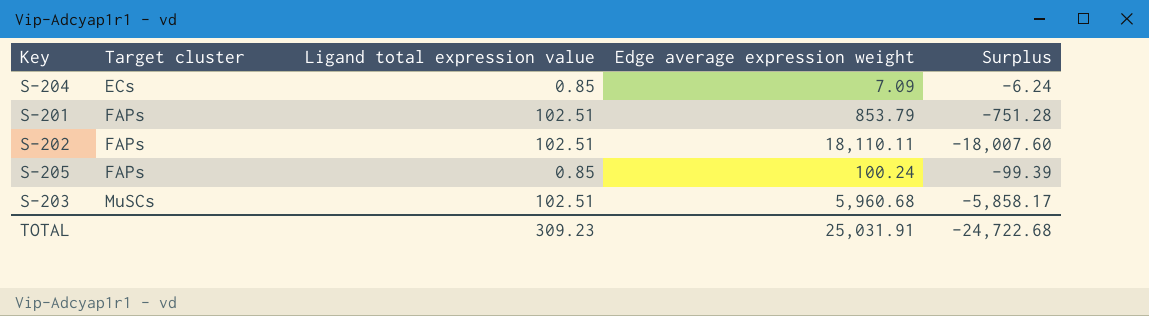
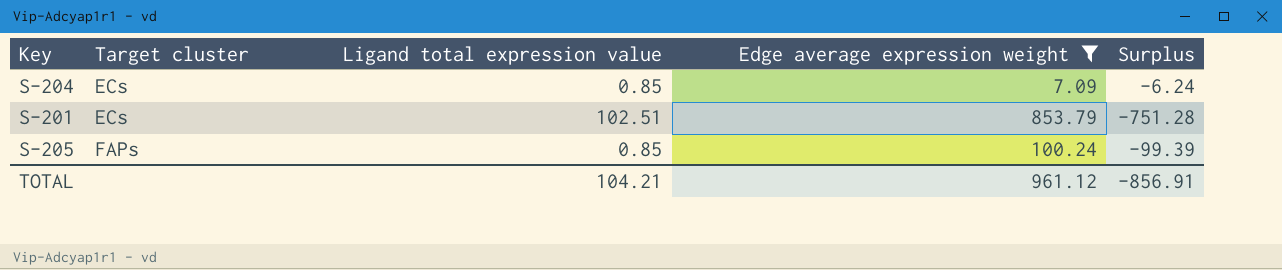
filter: none -> Edge average expression weight <= 853.79
S-201 | Target cluster: FAPs -> ECs
TOTAL | Ligand total expression value: 309.23 -> 104.21
TOTAL | Edge average expression weight: 25,031.91 -> 961.12
TOTAL | Surplus: -24,722.68 -> -856.91

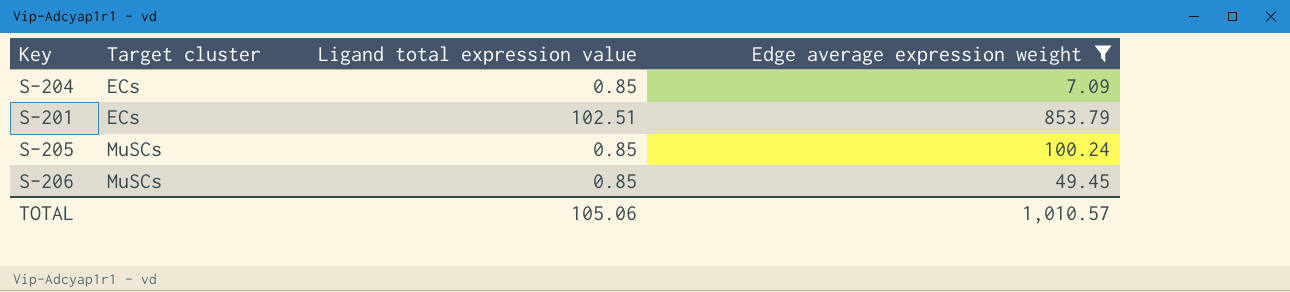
column Surplus | formula: [Ligand total expression value] - [Edge average expression weight] -> none
S-205 | Target cluster: FAPs -> MuSCs
row S-206: none -> MuSCs | 0.85 | 49.45
TOTAL | Ligand total expression value: 104.21 -> 105.06
TOTAL | Edge average expression weight: 961.12 -> 1,010.57

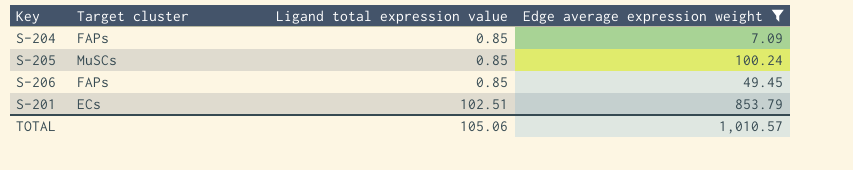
row order: Target cluster ascending -> Ligand total expression value ascending
S-204 | Target cluster: ECs -> FAPs
S-206 | Target cluster: MuSCs -> FAPs

